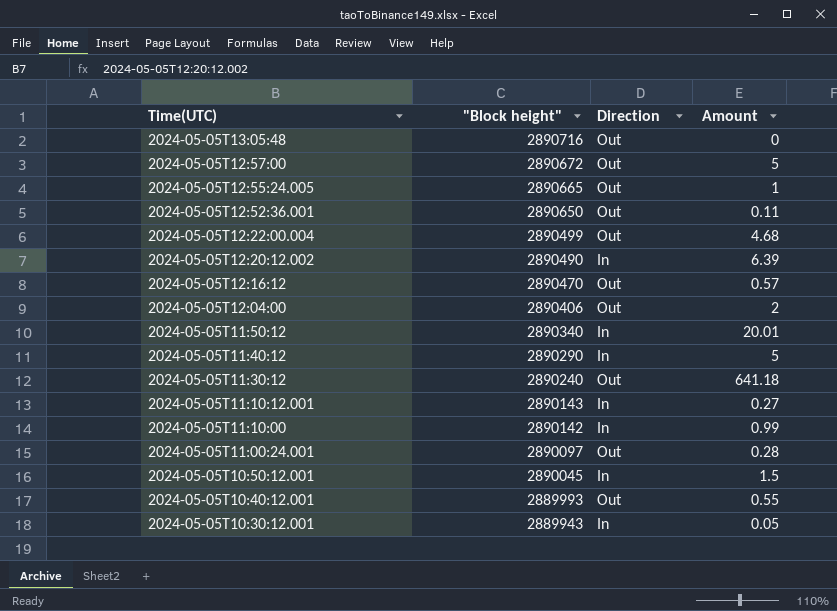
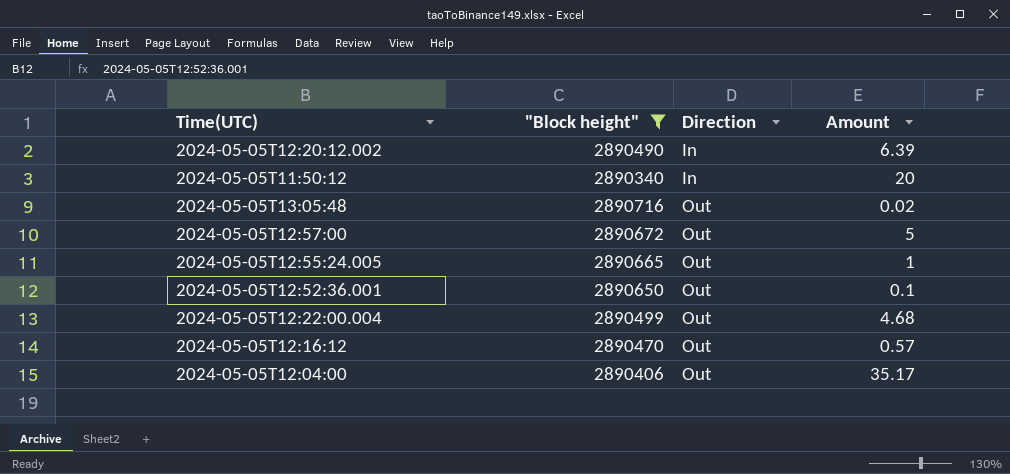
filter: none -> "Block height" >= 2890340
row order: Time(UTC) descending -> Direction ascending
2024-05-05T11:50:12 | Amount: 20.01 -> 20
2024-05-05T13:05:48 | Amount: 0 -> 0.02
2024-05-05T12:52:36.001 | Amount: 0.11 -> 0.1
2024-05-05T12:04:00 | Amount: 2 -> 35.17

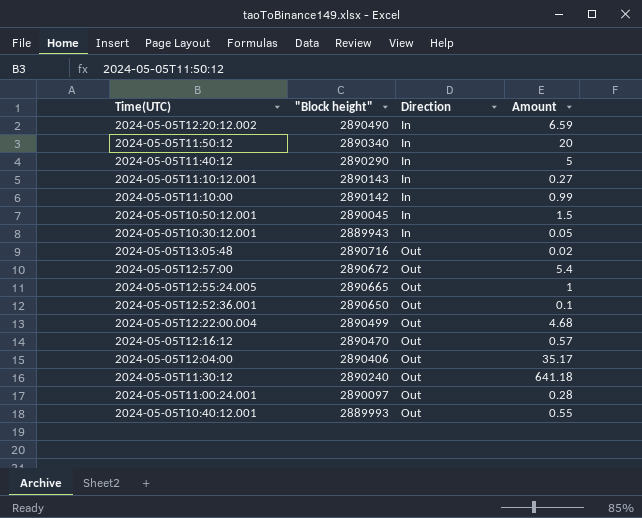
filter: "Block height" >= 2890340 -> none
2024-05-05T12:20:12.002 | Amount: 6.39 -> 6.59
2024-05-05T12:57:00 | Amount: 5 -> 5.4

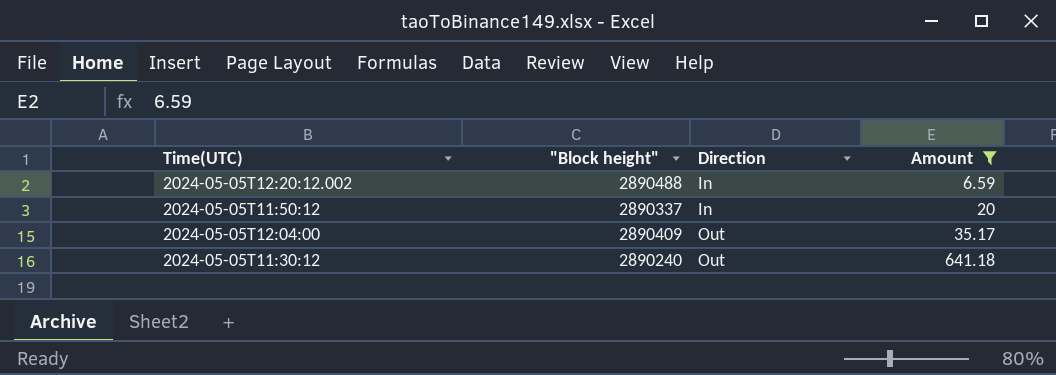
filter: none -> Amount >= 6.59
2024-05-05T12:20:12.002 | "Block height": 2890490 -> 2890488
2024-05-05T11:50:12 | "Block height": 2890340 -> 2890337
2024-05-05T12:04:00 | "Block height": 2890406 -> 2890409

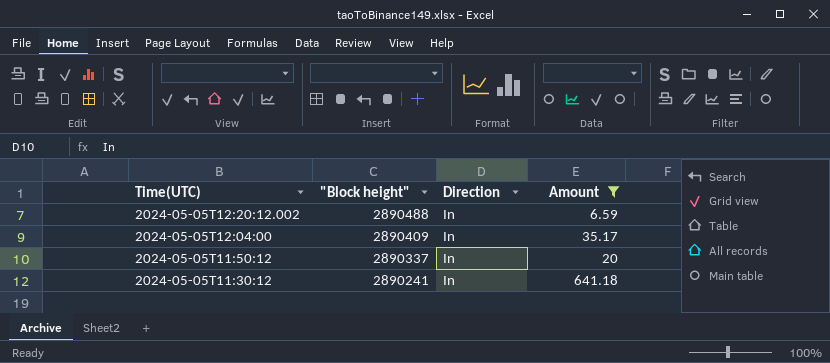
row order: Direction ascending -> Time(UTC) descending
2024-05-05T12:04:00 | Direction: Out -> In
2024-05-05T11:30:12 | "Block height": 2890240 -> 2890241
2024-05-05T11:30:12 | Direction: Out -> In

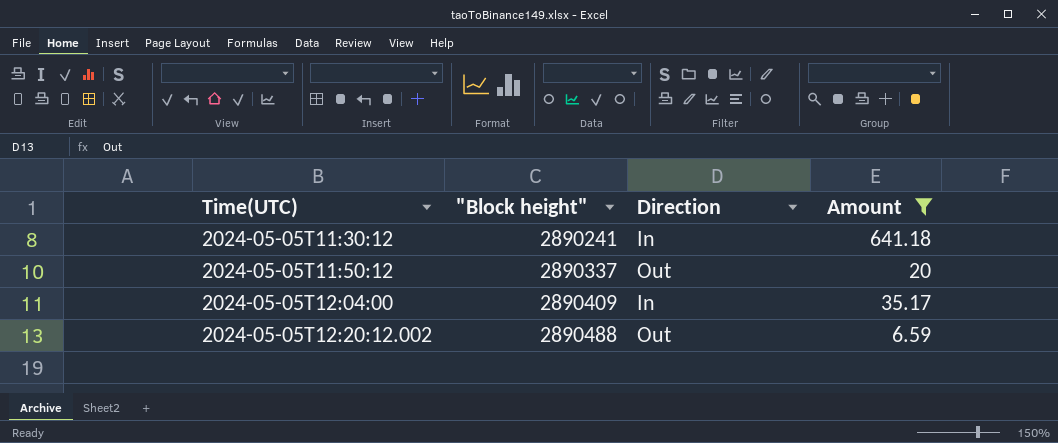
row order: Time(UTC) descending -> Time(UTC) ascending
2024-05-05T11:50:12 | Direction: In -> Out
2024-05-05T12:20:12.002 | Direction: In -> Out

